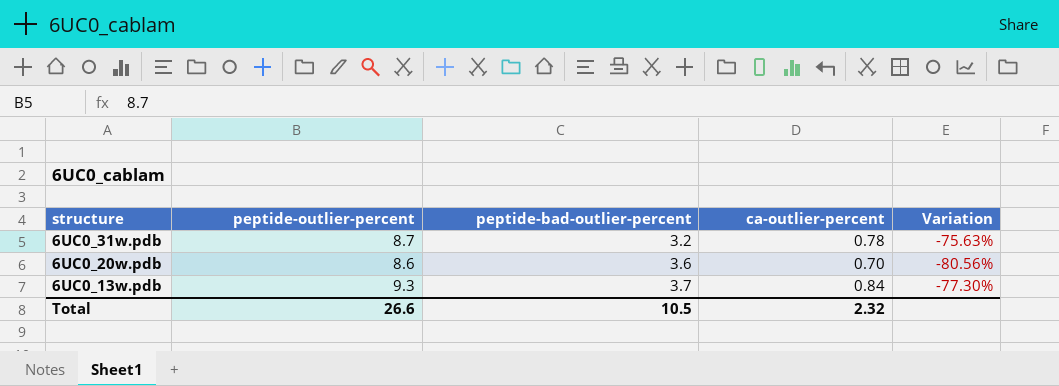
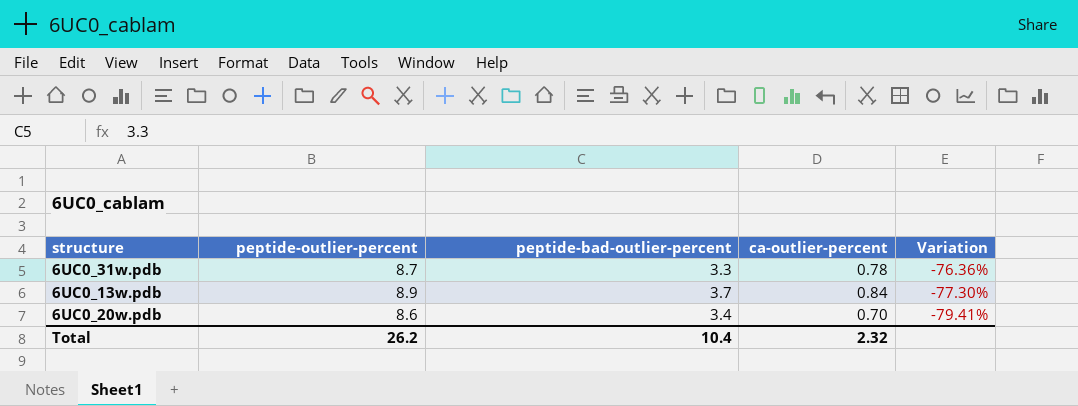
row order: structure descending -> Variation descending
6UC0_31w.pdb | peptide-bad-outlier-percent: 3.2 -> 3.3
6UC0_31w.pdb | Variation: -75.63% -> -76.36%
6UC0_13w.pdb | peptide-outlier-percent: 9.3 -> 8.9
6UC0_20w.pdb | peptide-bad-outlier-percent: 3.6 -> 3.4
6UC0_20w.pdb | Variation: -80.56% -> -79.41%
Total | peptide-outlier-percent: 26.6 -> 26.2
Total | peptide-bad-outlier-percent: 10.5 -> 10.4

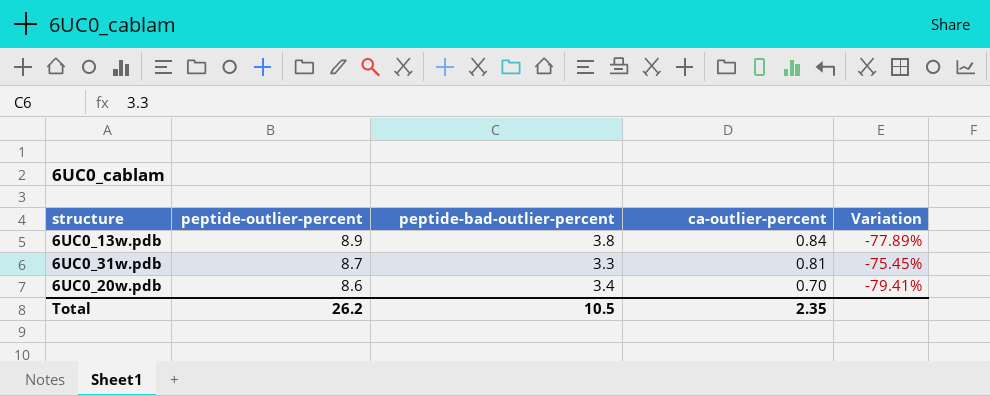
row order: Variation descending -> peptide-outlier-percent descending
6UC0_13w.pdb | peptide-bad-outlier-percent: 3.7 -> 3.8
6UC0_13w.pdb | Variation: -77.30% -> -77.89%
6UC0_31w.pdb | ca-outlier-percent: 0.78 -> 0.81
6UC0_31w.pdb | Variation: -76.36% -> -75.45%
Total | peptide-bad-outlier-percent: 10.4 -> 10.5
Total | ca-outlier-percent: 2.32 -> 2.35

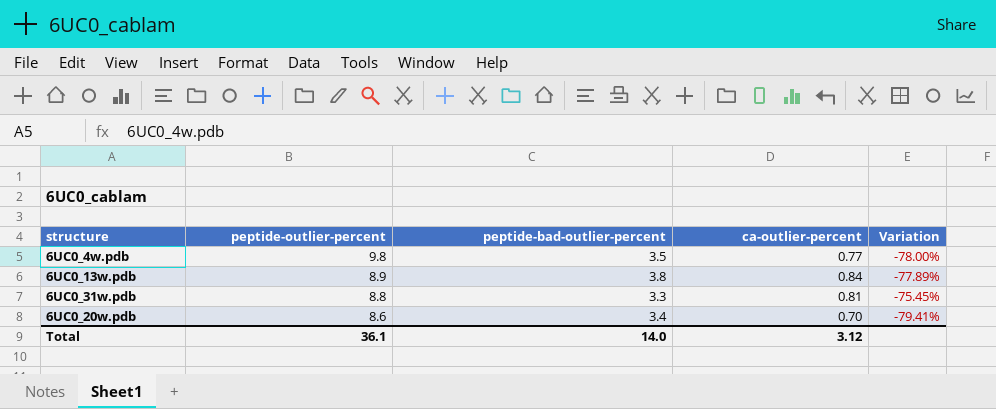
row 6UC0_4w.pdb: none -> 9.8 | 3.5 | 0.77 | -78.00%
6UC0_31w.pdb | peptide-outlier-percent: 8.7 -> 8.8
Total | peptide-outlier-percent: 26.2 -> 36.1
Total | peptide-bad-outlier-percent: 10.5 -> 14.0
Total | ca-outlier-percent: 2.35 -> 3.12

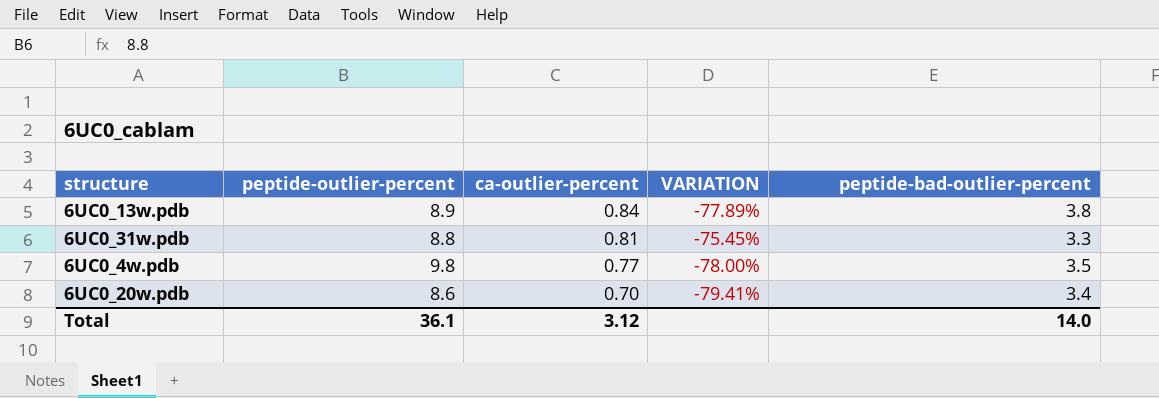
row order: peptide-outlier-percent descending -> ca-outlier-percent descending
column name: Variation -> VARIATION
column peptide-bad-outlier-percent | position: 3 -> 5

